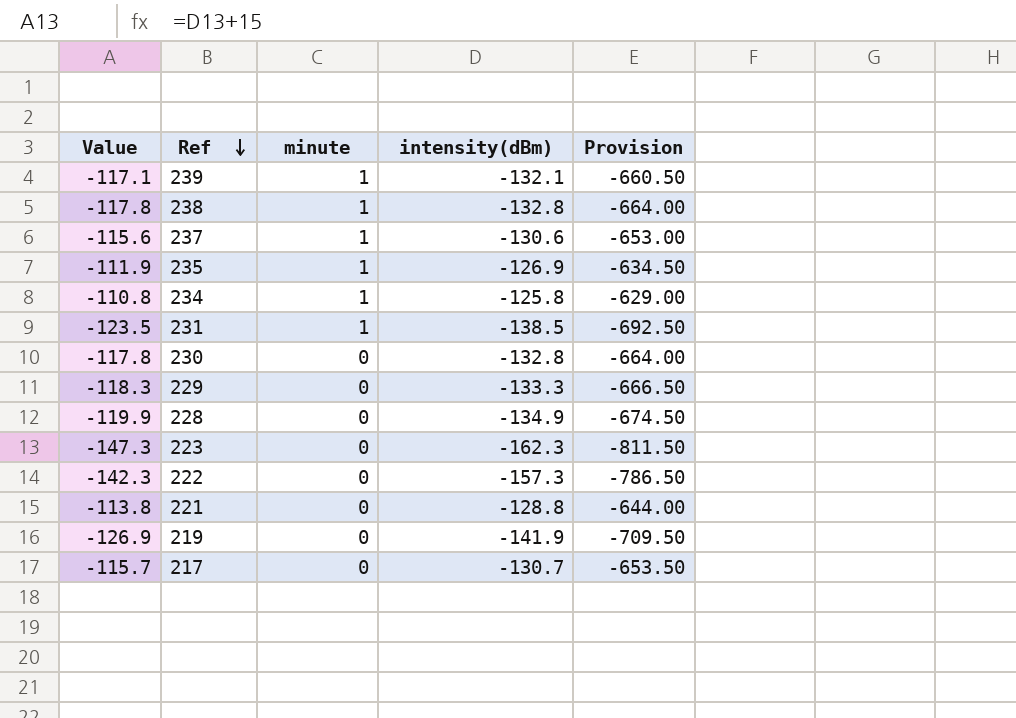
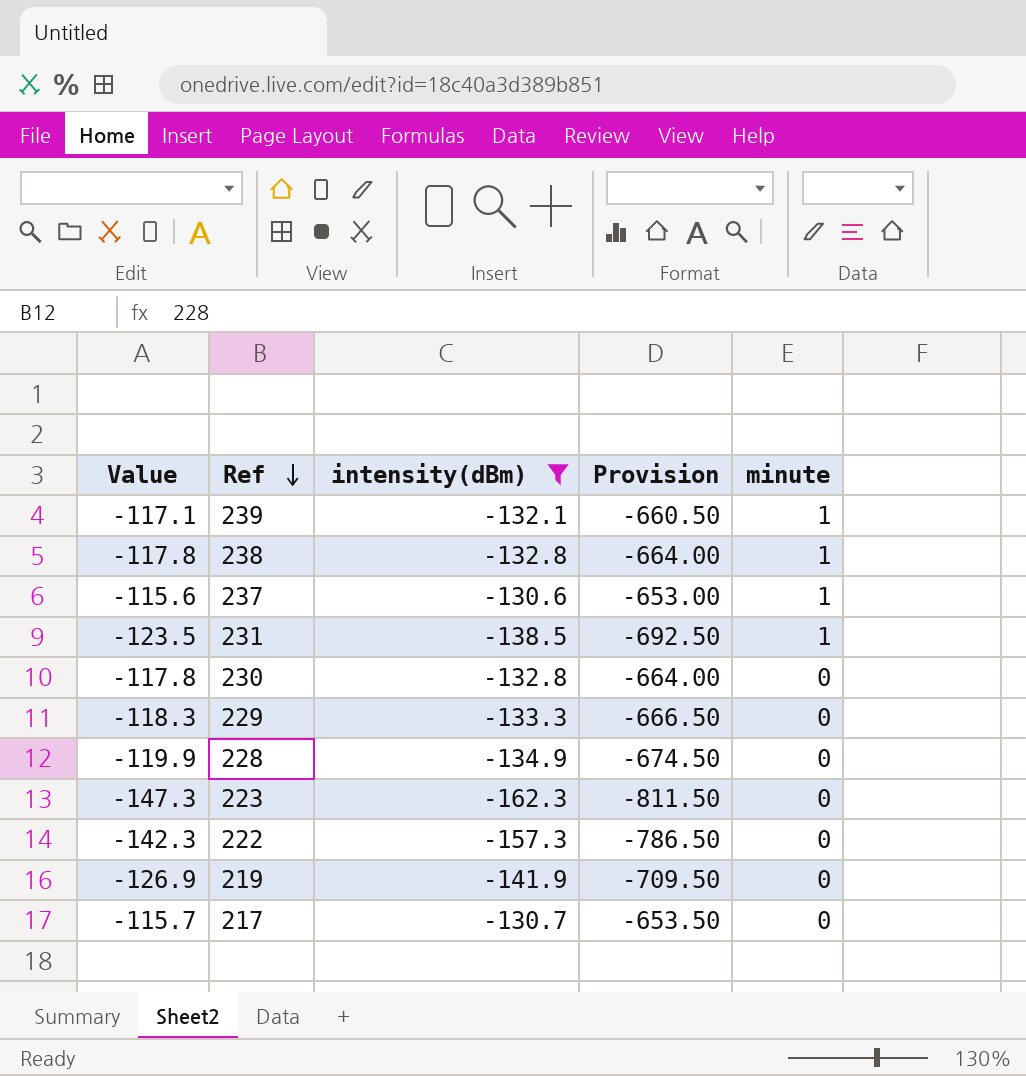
filter: none -> intensity(dBm) <= -130.6
column minute | position: 3 -> 5

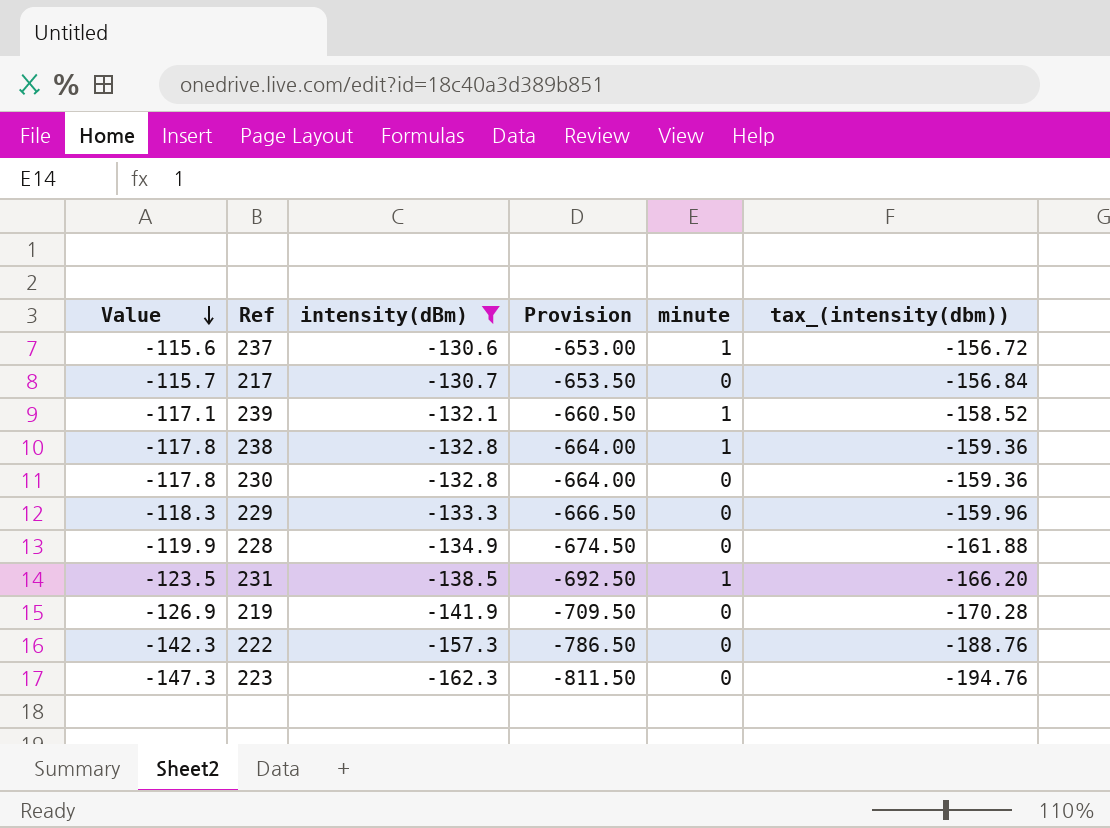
row order: Ref descending -> Value descending
column tax_(intensity(dbm)) | formula: none -> [intensity(dBm)] * 1.2

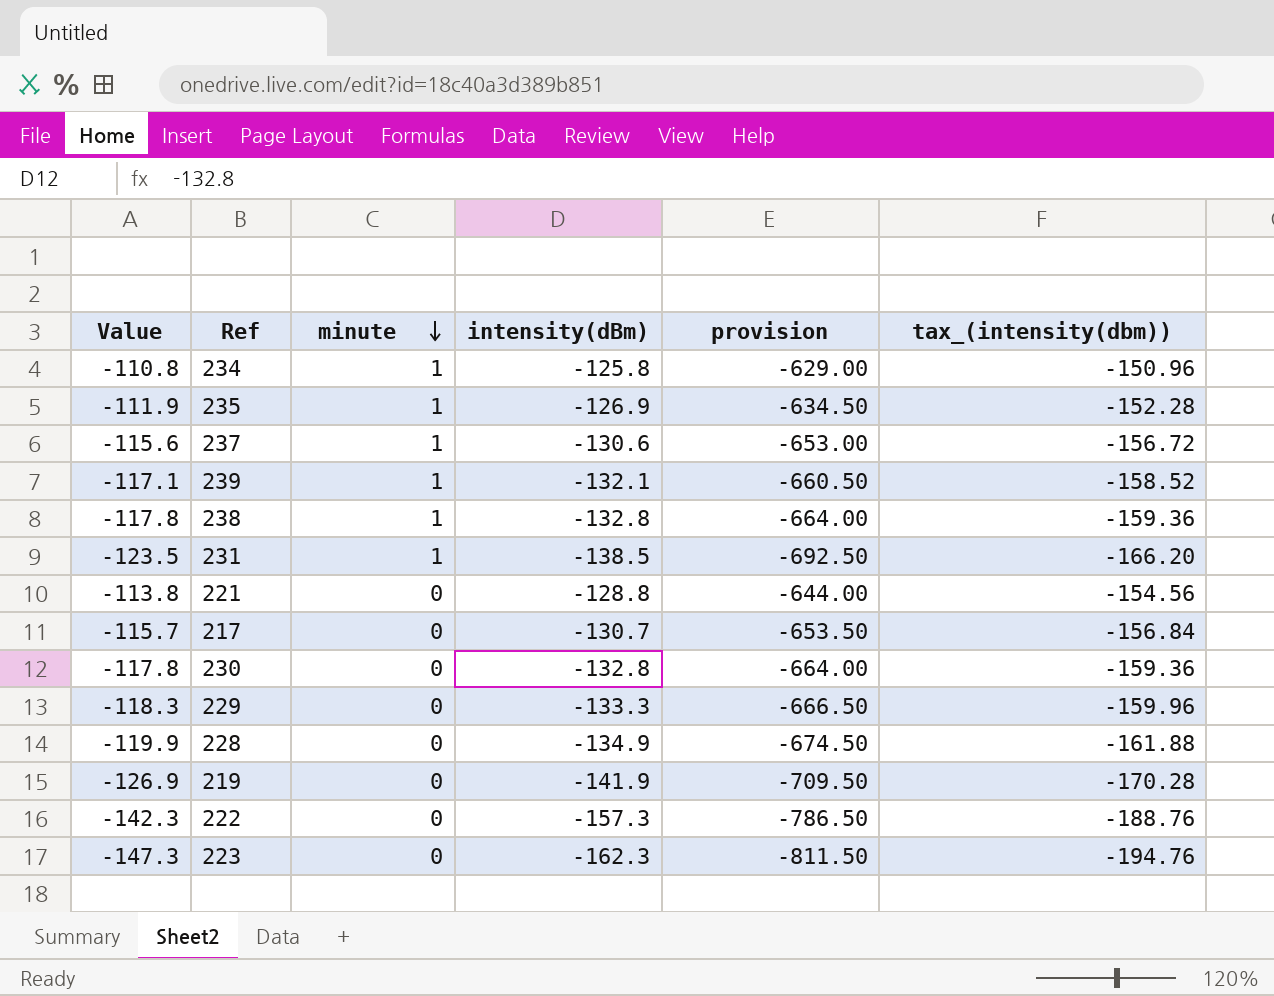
filter: intensity(dBm) <= -130.6 -> none
row order: Value descending -> minute descending
column minute | position: 5 -> 3
column name: Provision -> provision

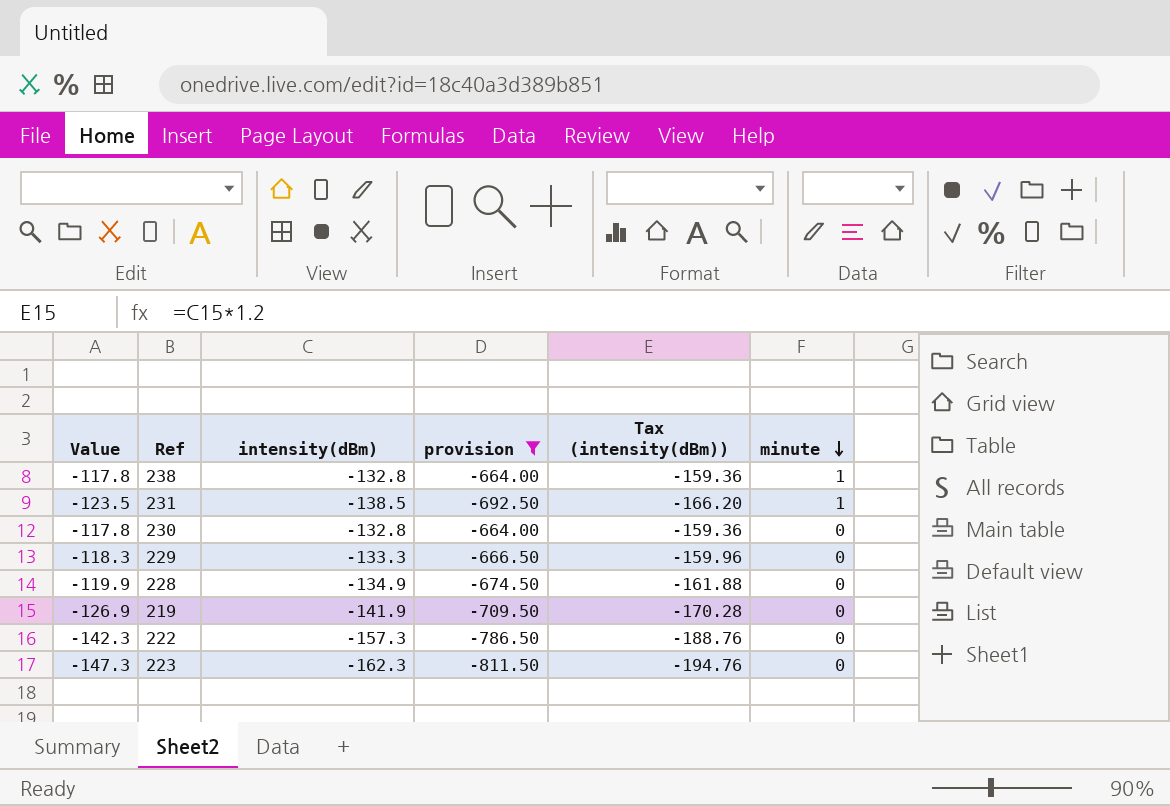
filter: none -> provision <= -664.00
column name: tax_(intensity(dbm)) -> Tax (intensity(dBm))
column minute | position: 3 -> 6

